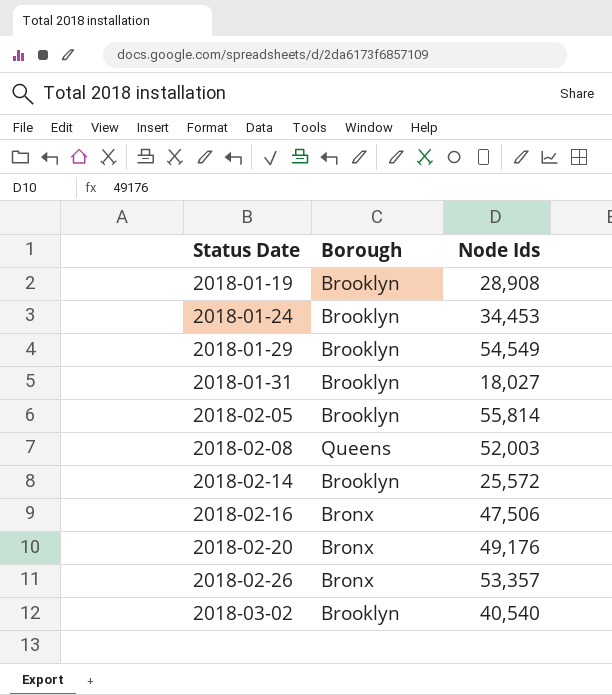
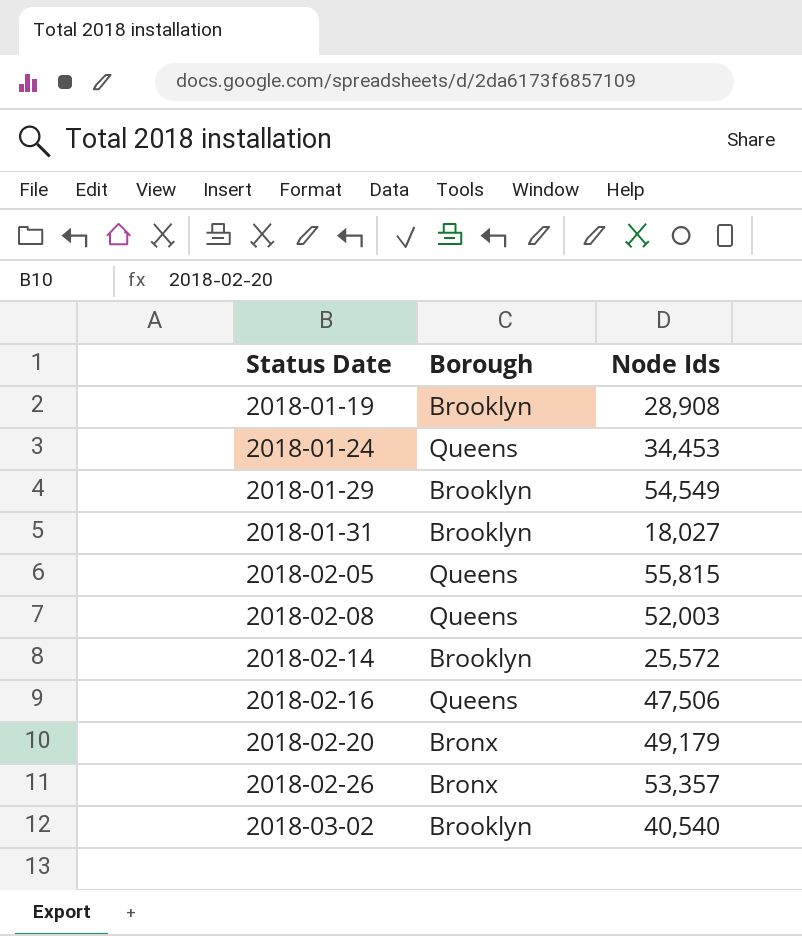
2018-01-24 | Borough: Brooklyn -> Queens
2018-02-05 | Borough: Brooklyn -> Queens
2018-02-05 | Node Ids: 55,814 -> 55,815
2018-02-16 | Borough: Bronx -> Queens
2018-02-20 | Node Ids: 49,176 -> 49,179

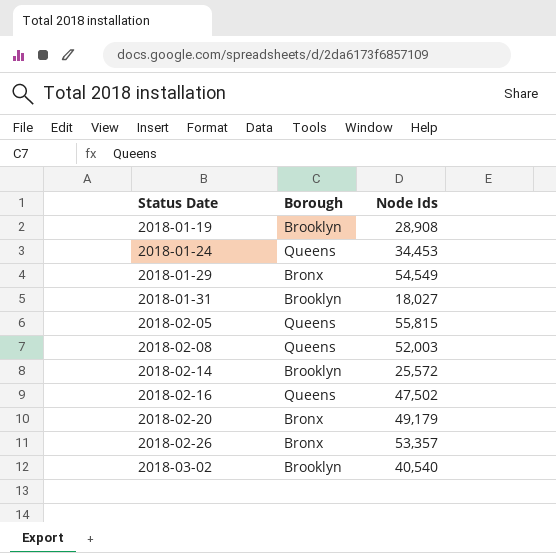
2018-01-29 | Borough: Brooklyn -> Bronx
2018-02-16 | Node Ids: 47,506 -> 47,502

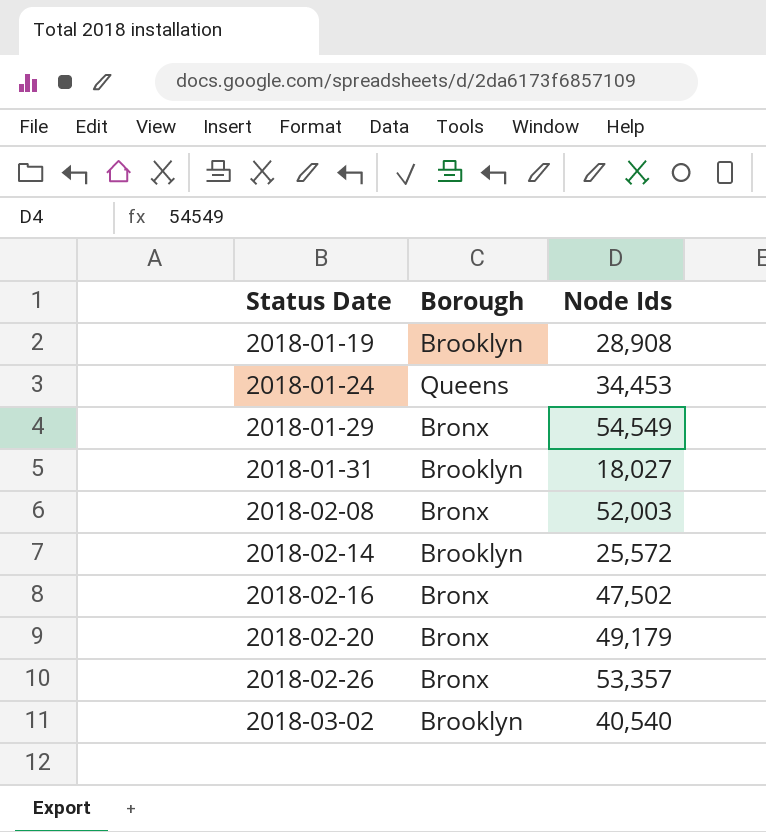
row 2018-02-05: Queens | 55,815 -> none
2018-02-08 | Borough: Queens -> Bronx
2018-02-16 | Borough: Queens -> Bronx

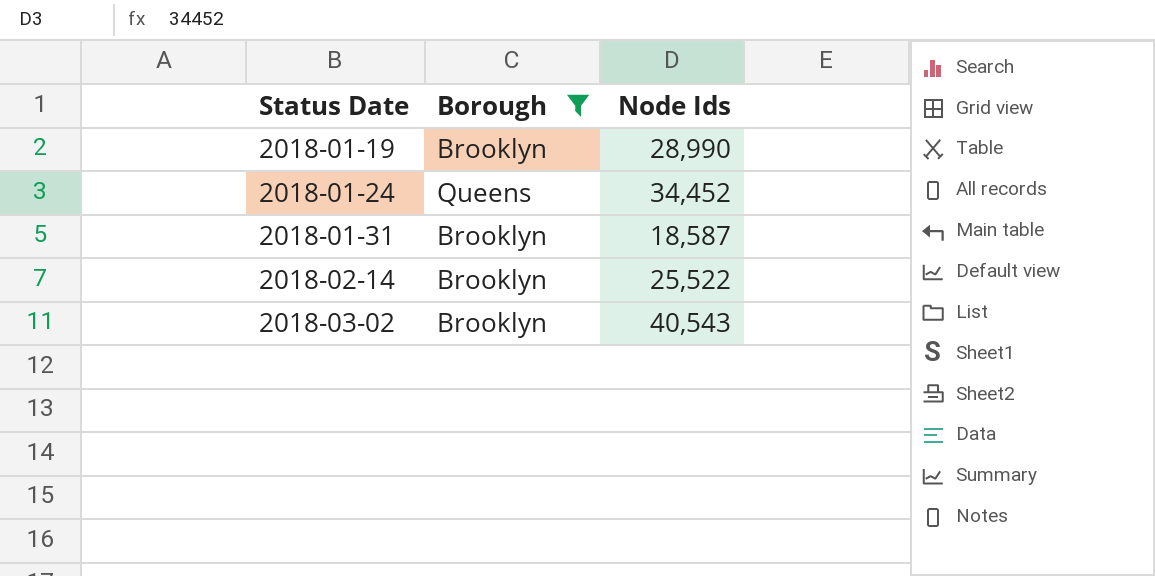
filter: none -> Borough != Bronx
2018-01-19 | Node Ids: 28,908 -> 28,990
2018-01-24 | Node Ids: 34,453 -> 34,452
2018-01-31 | Node Ids: 18,027 -> 18,587
2018-02-14 | Node Ids: 25,572 -> 25,522
2018-03-02 | Node Ids: 40,540 -> 40,543

